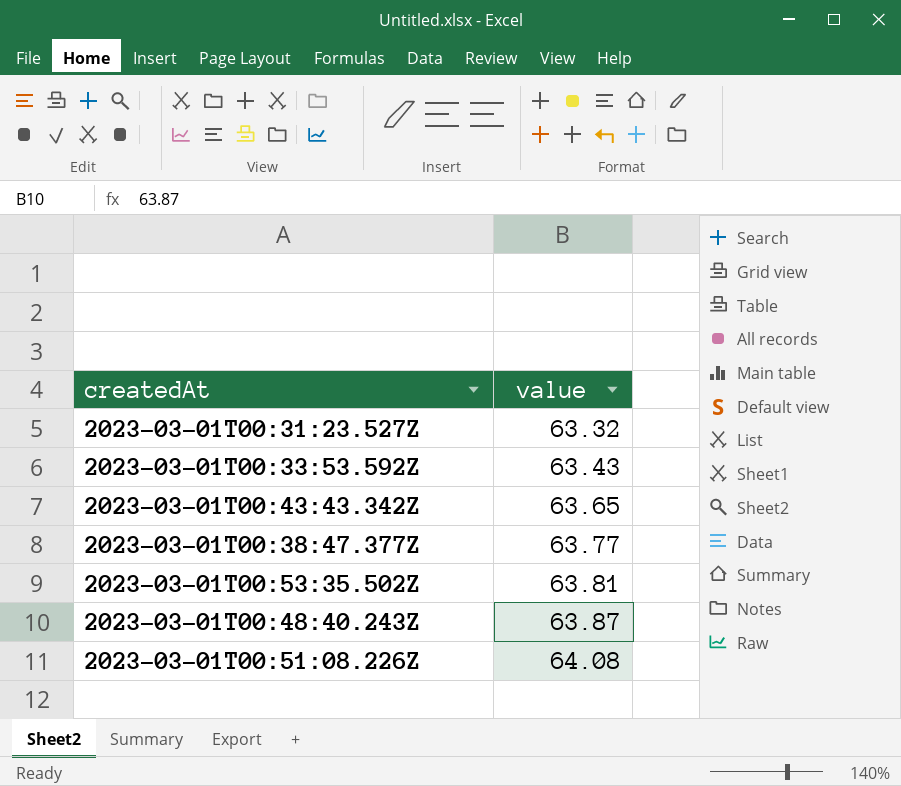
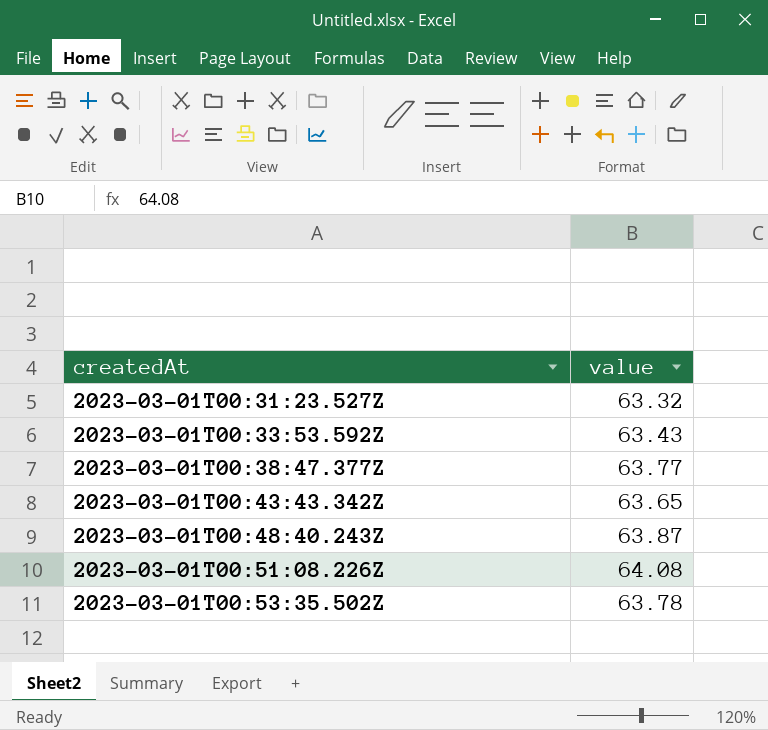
row order: value ascending -> createdAt ascending
2023-03-01T00:53:35.502Z | value: 63.81 -> 63.78

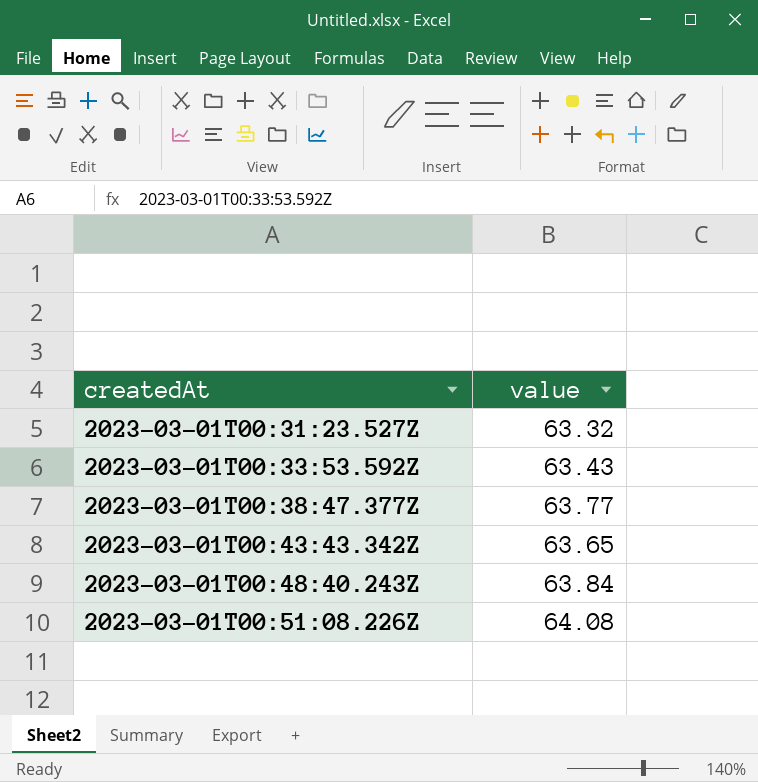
row 2023-03-01T00:53:35.502Z: 63.78 -> none
2023-03-01T00:48:40.243Z | value: 63.87 -> 63.84

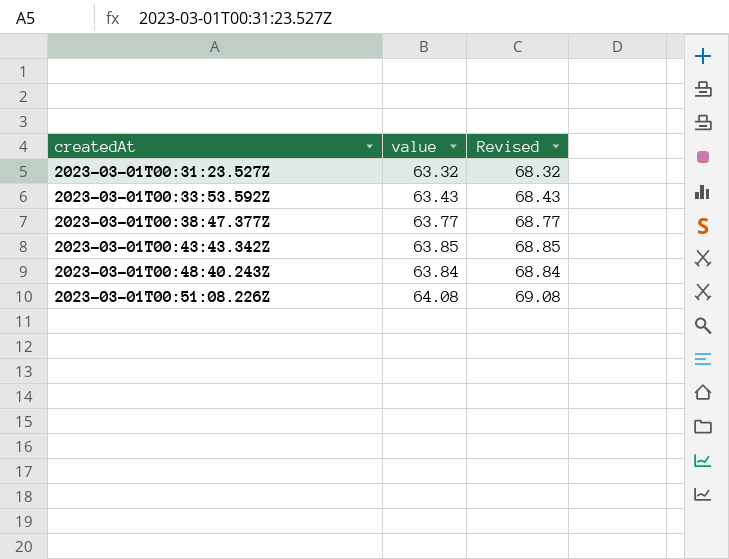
column Revised | formula: none -> [value] + 5
2023-03-01T00:43:43.342Z | value: 63.65 -> 63.85

